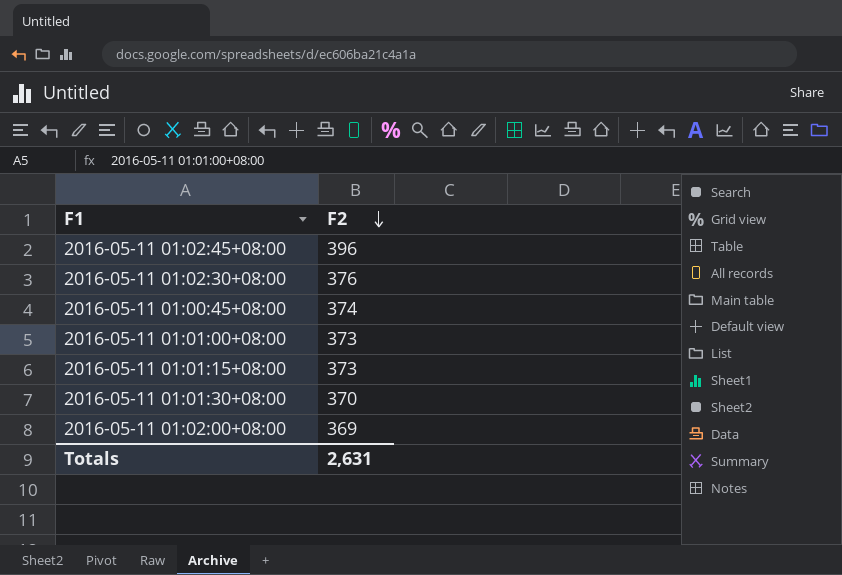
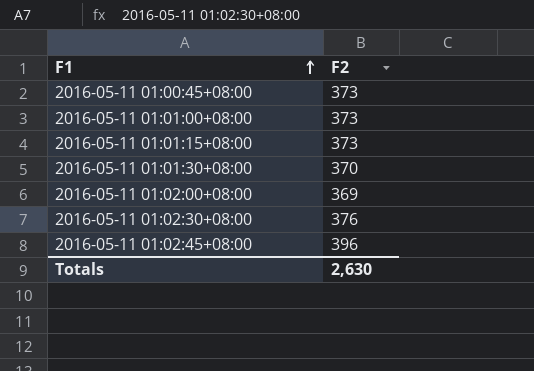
row order: F2 descending -> F1 ascending
2016-05-11 01:00:45+08:00 | F2: 374 -> 373
Totals | F2: 2,631 -> 2,630

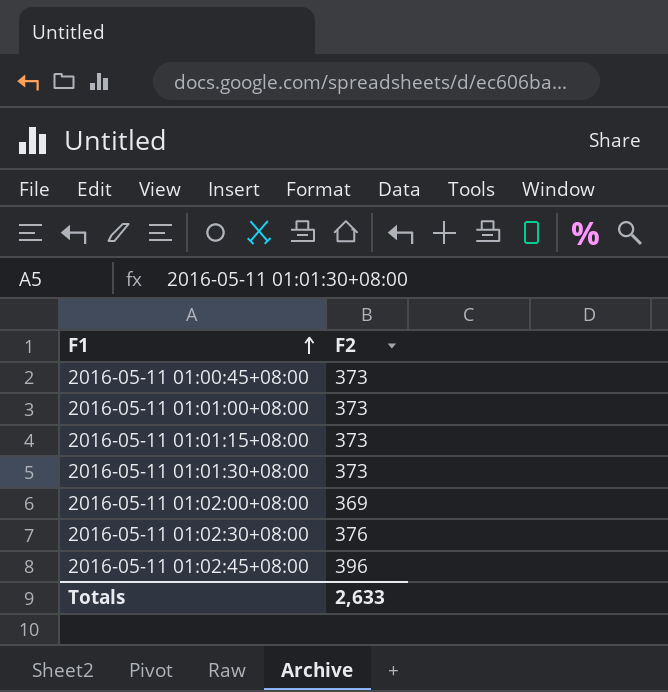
2016-05-11 01:01:30+08:00 | F2: 370 -> 373
Totals | F2: 2,630 -> 2,633

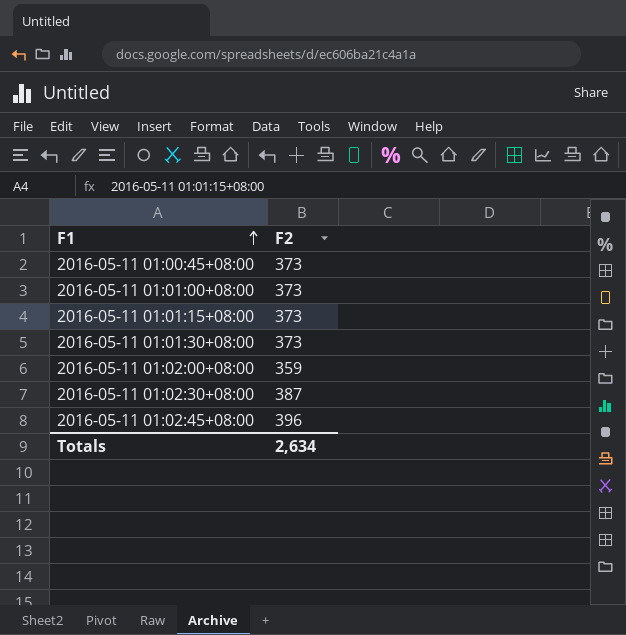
2016-05-11 01:02:00+08:00 | F2: 369 -> 359
2016-05-11 01:02:30+08:00 | F2: 376 -> 387
Totals | F2: 2,633 -> 2,634

